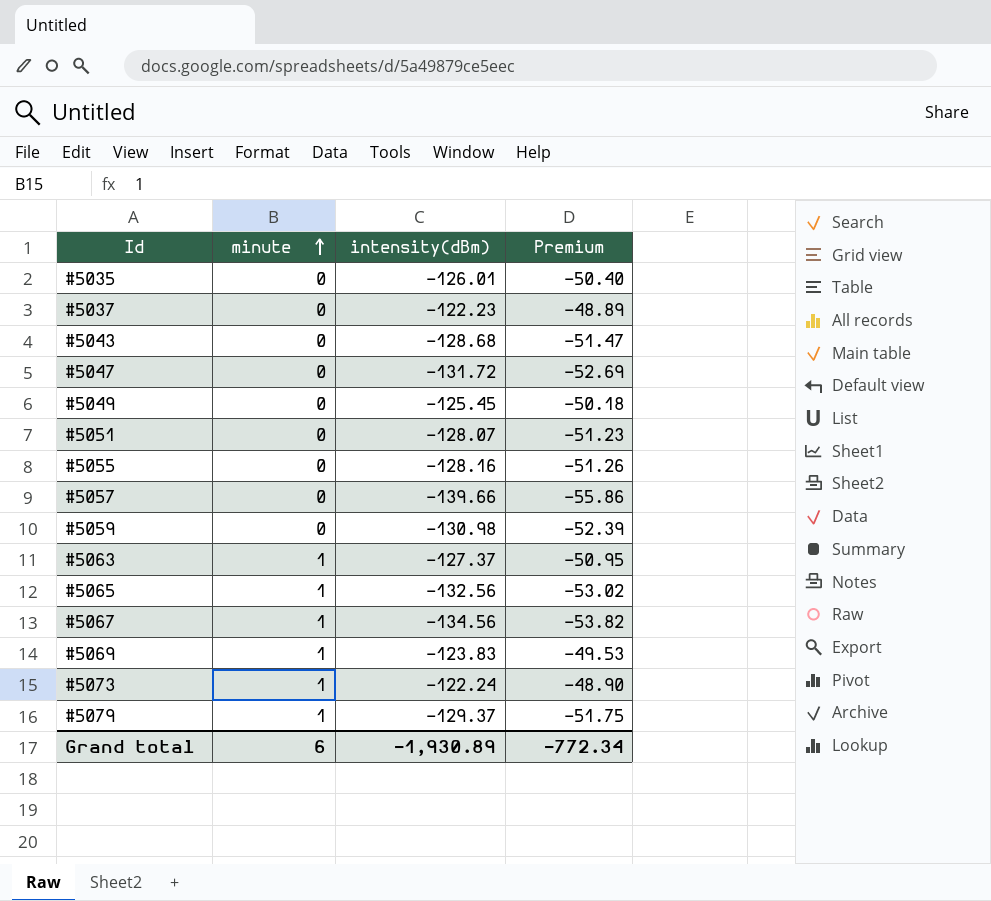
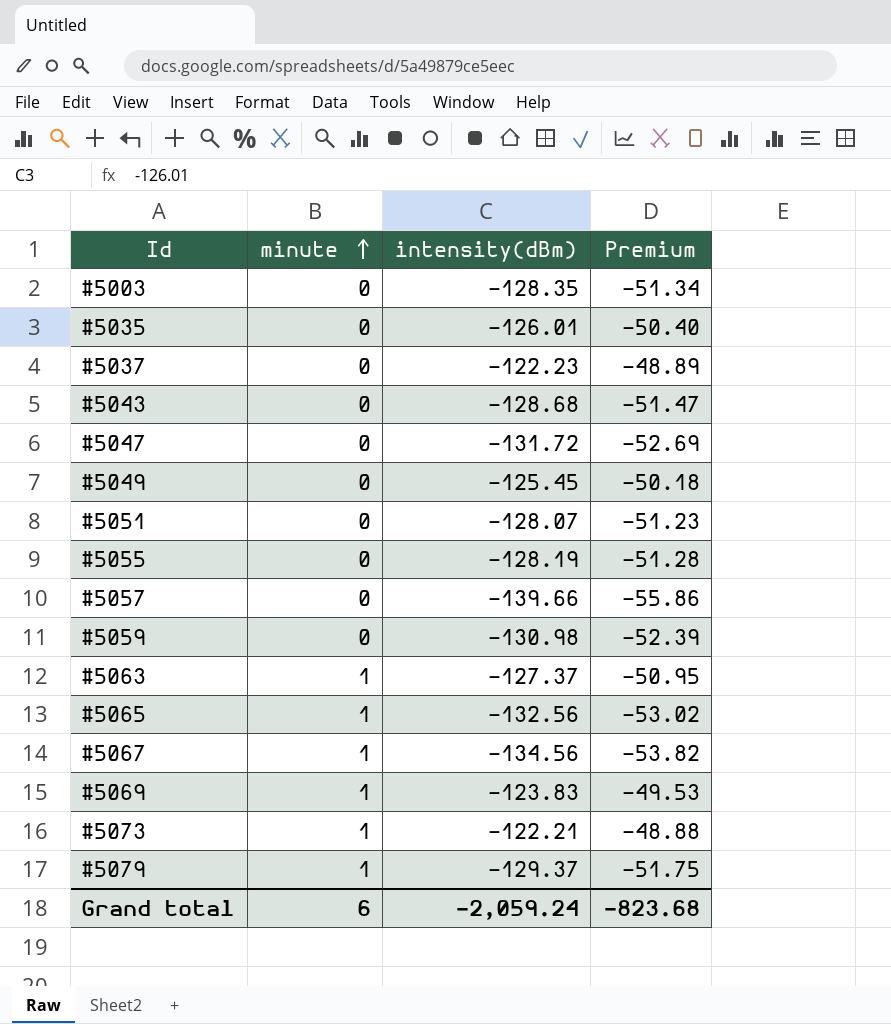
row #5003: none -> 0 | -128.35 | -51.34
#5055 | intensity(dBm): -128.16 -> -128.19
#5055 | Premium: -51.26 -> -51.28
#5073 | intensity(dBm): -122.24 -> -122.21
#5073 | Premium: -48.90 -> -48.88
Grand total | intensity(dBm): -1,930.89 -> -2,059.24
Grand total | Premium: -772.34 -> -823.68

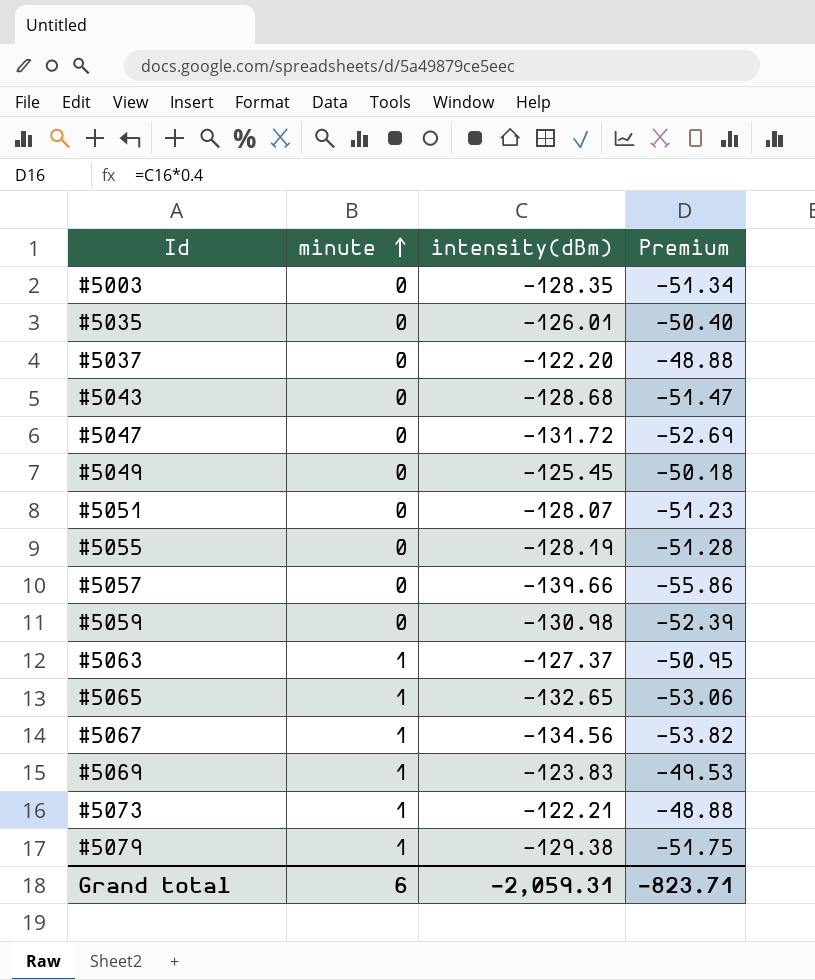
#5037 | intensity(dBm): -122.23 -> -122.20
#5037 | Premium: -48.89 -> -48.88
#5065 | intensity(dBm): -132.56 -> -132.65
#5065 | Premium: -53.02 -> -53.06
#5079 | intensity(dBm): -129.37 -> -129.38
Grand total | intensity(dBm): -2,059.24 -> -2,059.31
Grand total | Premium: -823.68 -> -823.71

